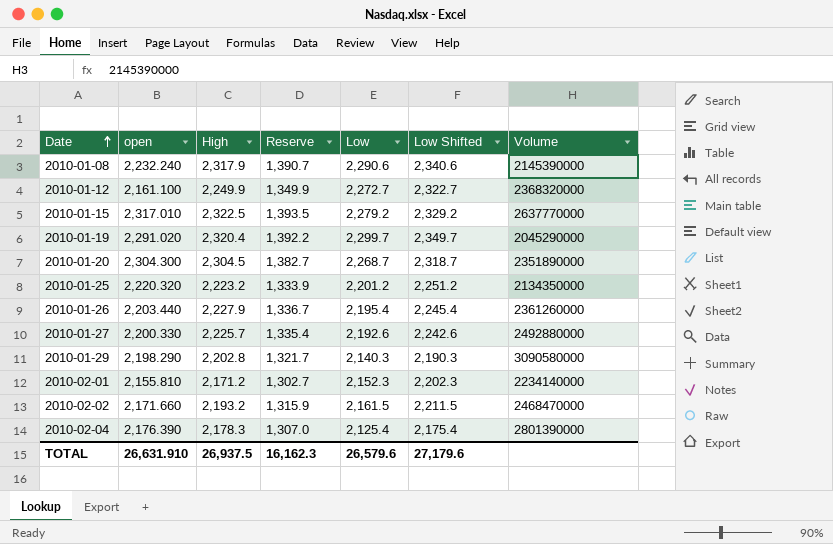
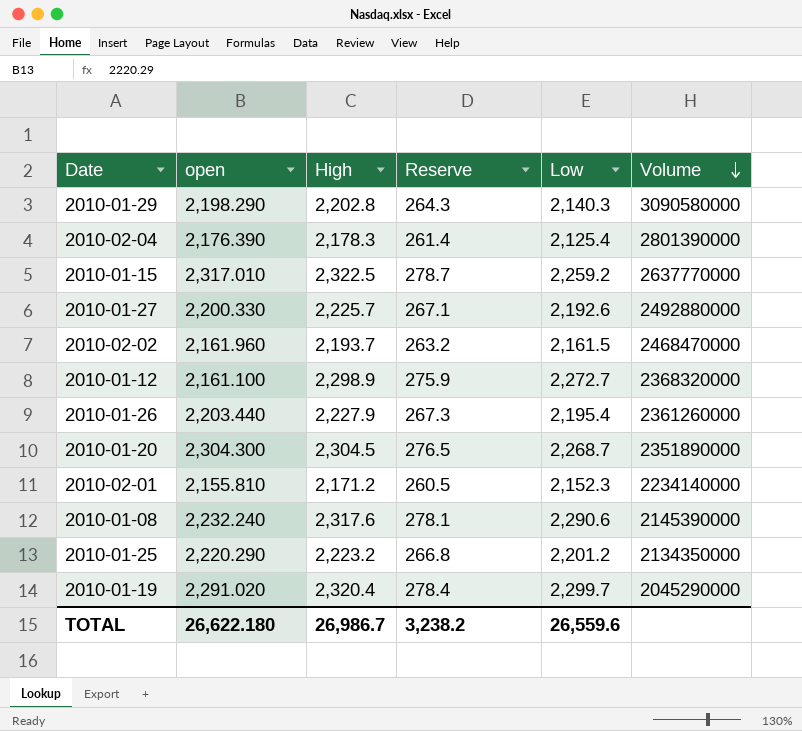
row order: Date ascending -> Volume descending
column Low Shifted | formula: [Low] + 50 -> none
column Reserve | formula: [High] * 0.6 -> [High] * 0.12
2010-01-15 | Low: 2,279.2 -> 2,259.2
2010-02-02 | open: 2,171.660 -> 2,161.960
2010-02-02 | High: 2,193.2 -> 2,193.7
2010-01-12 | High: 2,249.9 -> 2,298.9
2010-01-08 | High: 2,317.9 -> 2,317.6
2010-01-25 | open: 2,220.320 -> 2,220.290
TOTAL | open: 26,631.910 -> 26,622.180
TOTAL | High: 26,937.5 -> 26,986.7
TOTAL | Reserve: 16,162.3 -> 3,238.2
TOTAL | Low: 26,579.6 -> 26,559.6

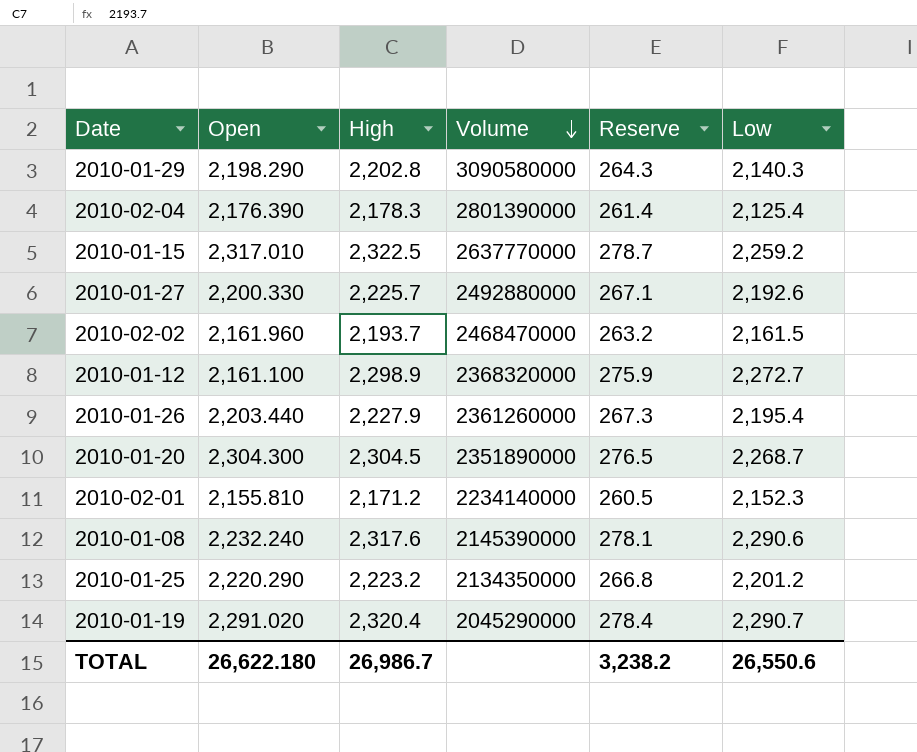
column name: open -> Open
column Volume | position: 6 -> 4
2010-01-19 | Low: 2,299.7 -> 2,290.7
TOTAL | Low: 26,559.6 -> 26,550.6

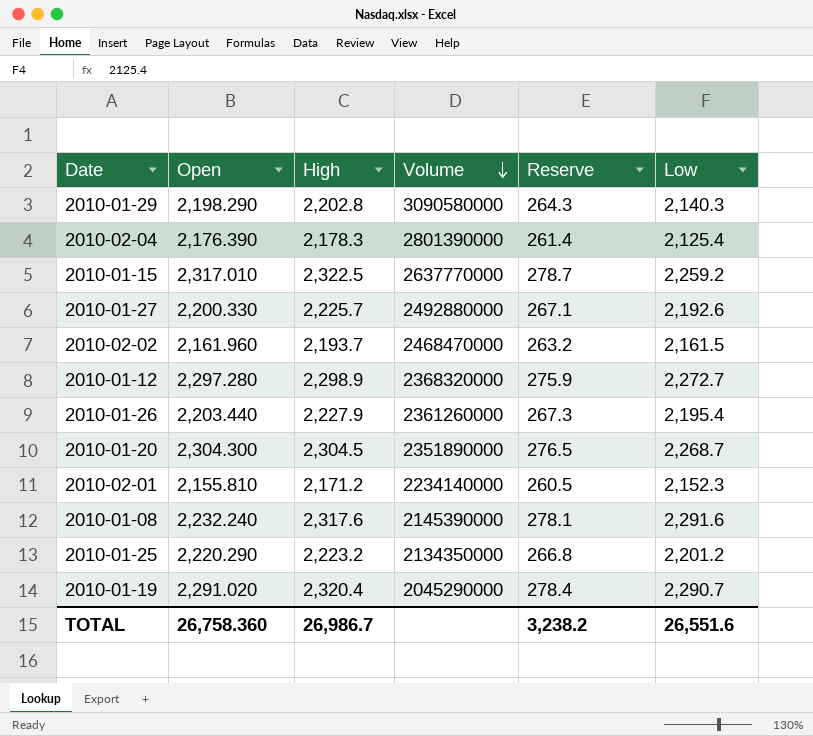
2010-01-12 | Open: 2,161.100 -> 2,297.280
2010-01-08 | Low: 2,290.6 -> 2,291.6
TOTAL | Open: 26,622.180 -> 26,758.360
TOTAL | Low: 26,550.6 -> 26,551.6

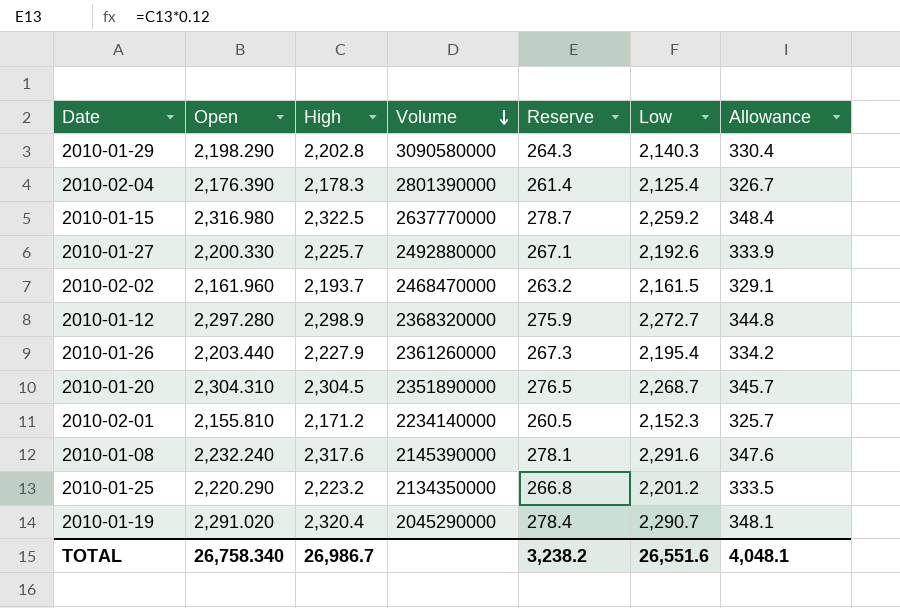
column Allowance | formula: none -> [High] * 0.15
2010-01-15 | Open: 2,317.010 -> 2,316.980
2010-01-20 | Open: 2,304.300 -> 2,304.310
TOTAL | Open: 26,758.360 -> 26,758.340

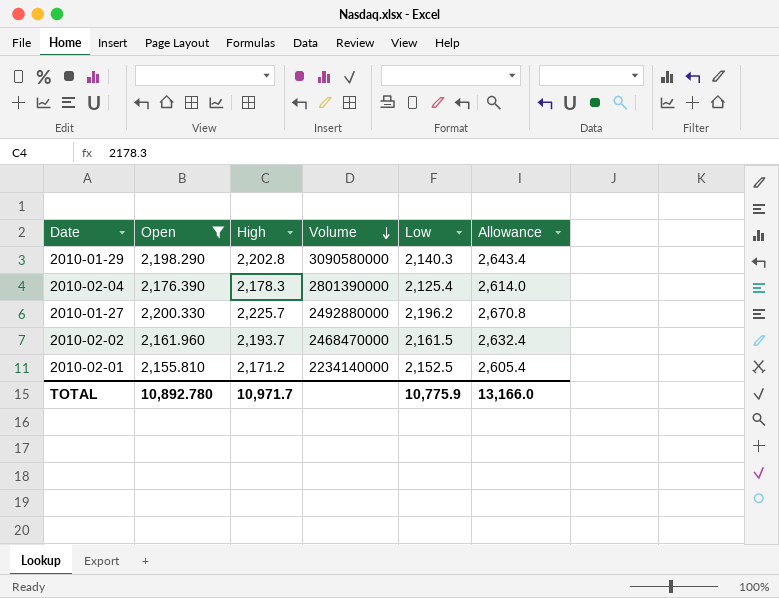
filter: none -> Open <= 2,200.330
column Reserve | formula: [High] * 0.12 -> none
column Allowance | formula: [High] * 0.15 -> [High] * 1.2
2010-01-27 | Low: 2,192.6 -> 2,196.2
2010-02-01 | Low: 2,152.3 -> 2,152.5
TOTAL | Open: 26,758.340 -> 10,892.780
TOTAL | High: 26,986.7 -> 10,971.7
TOTAL | Low: 26,551.6 -> 10,775.9
TOTAL | Allowance: 4,048.1 -> 13,166.0

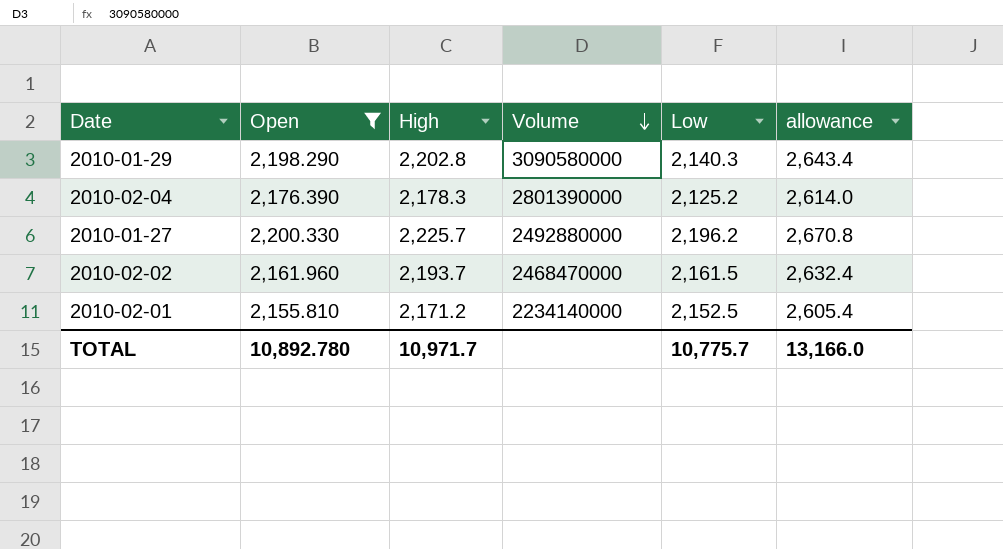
column name: Allowance -> allowance
2010-02-04 | Low: 2,125.4 -> 2,125.2
TOTAL | Low: 10,775.9 -> 10,775.7

